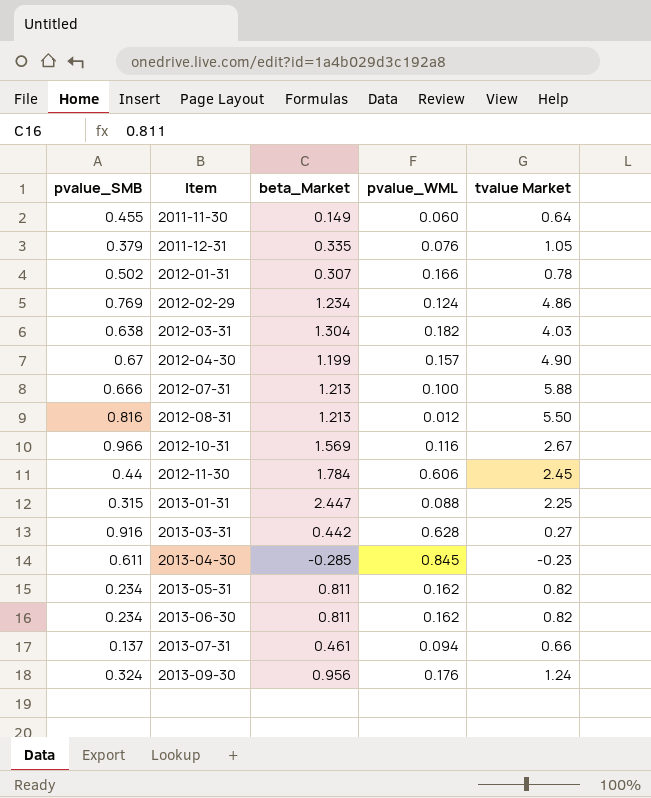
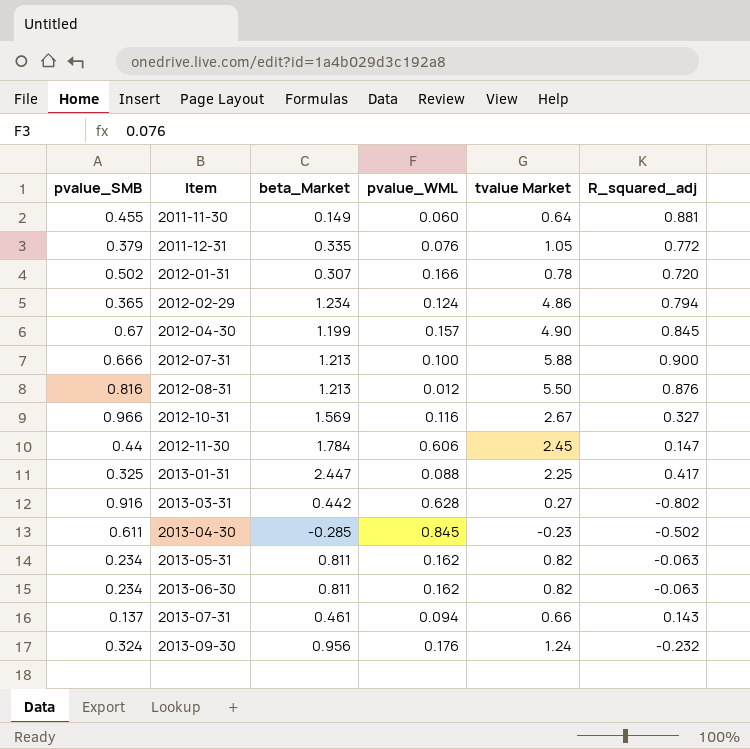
column R_squared_adj | position: none -> 6
row 2012-03-31: 0.638 | 1.304 | 0.182 | 4.03 -> none
2012-02-29 | pvalue_SMB: 0.769 -> 0.365
2013-01-31 | pvalue_SMB: 0.315 -> 0.325

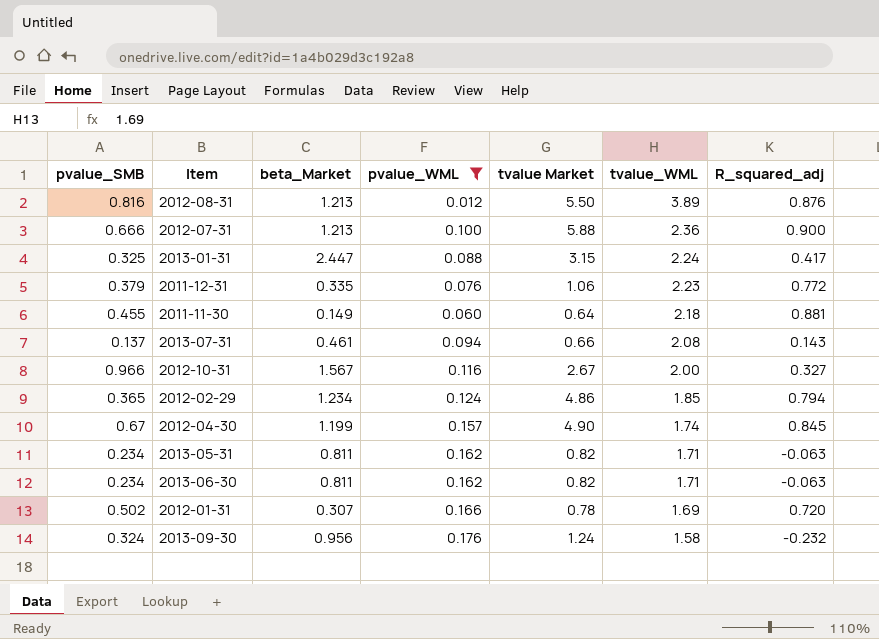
filter: none -> pvalue_WML <= 0.176
row order: Item ascending -> tvalue_WML descending
column tvalue_WML | position: none -> 6
2013-01-31 | tvalue Market: 2.25 -> 3.15
2011-12-31 | tvalue Market: 1.05 -> 1.06
2012-10-31 | beta_Market: 1.569 -> 1.567

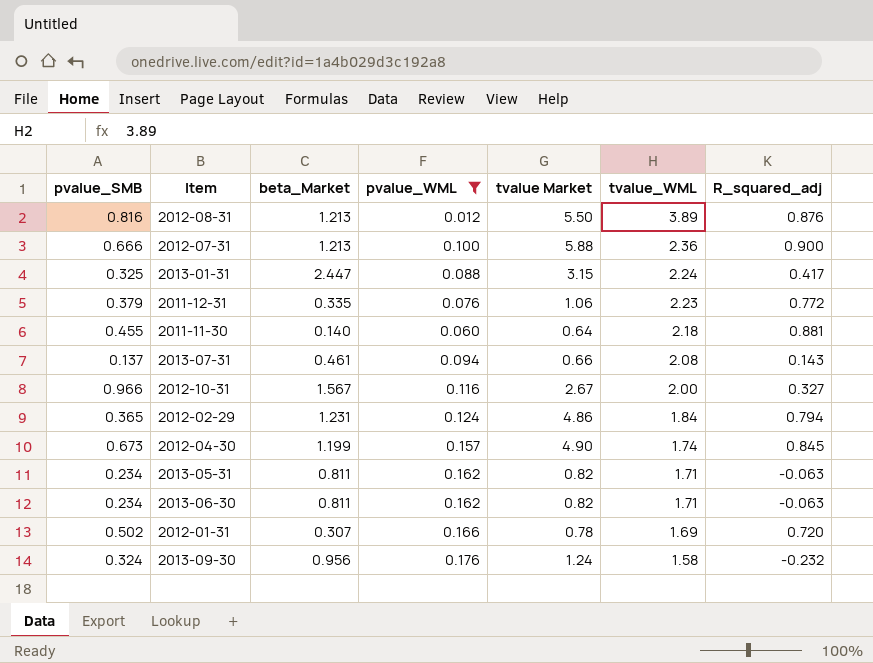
2011-11-30 | beta_Market: 0.149 -> 0.140
2012-02-29 | beta_Market: 1.234 -> 1.231
2012-02-29 | tvalue_WML: 1.85 -> 1.84
2012-04-30 | pvalue_SMB: 0.67 -> 0.673

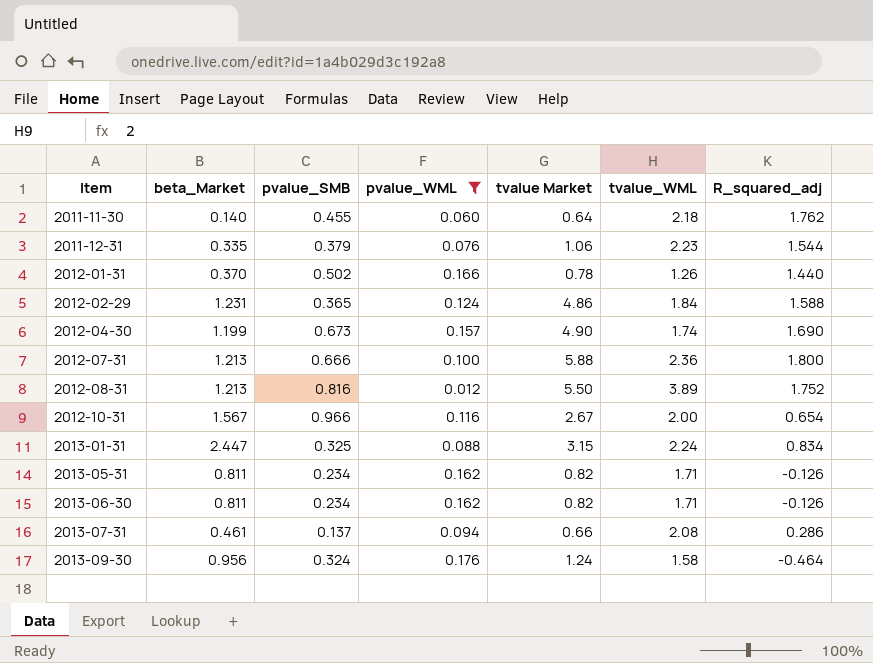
row order: tvalue_WML descending -> Item ascending
column pvalue_SMB | position: 1 -> 3
2011-11-30 | R_squared_adj: 0.881 -> 1.762
2011-12-31 | R_squared_adj: 0.772 -> 1.544
2012-01-31 | beta_Market: 0.307 -> 0.370
2012-01-31 | tvalue_WML: 1.69 -> 1.26
2012-01-31 | R_squared_adj: 0.720 -> 1.440
2012-02-29 | R_squared_adj: 0.794 -> 1.588
2012-04-30 | R_squared_adj: 0.845 -> 1.690
2012-07-31 | R_squared_adj: 0.900 -> 1.800
2012-08-31 | R_squared_adj: 0.876 -> 1.752
2012-10-31 | R_squared_adj: 0.327 -> 0.654
2013-01-31 | R_squared_adj: 0.417 -> 0.834
2013-05-31 | R_squared_adj: -0.063 -> -0.126
2013-06-30 | R_squared_adj: -0.063 -> -0.126
2013-07-31 | R_squared_adj: 0.143 -> 0.286
2013-09-30 | R_squared_adj: -0.232 -> -0.464

